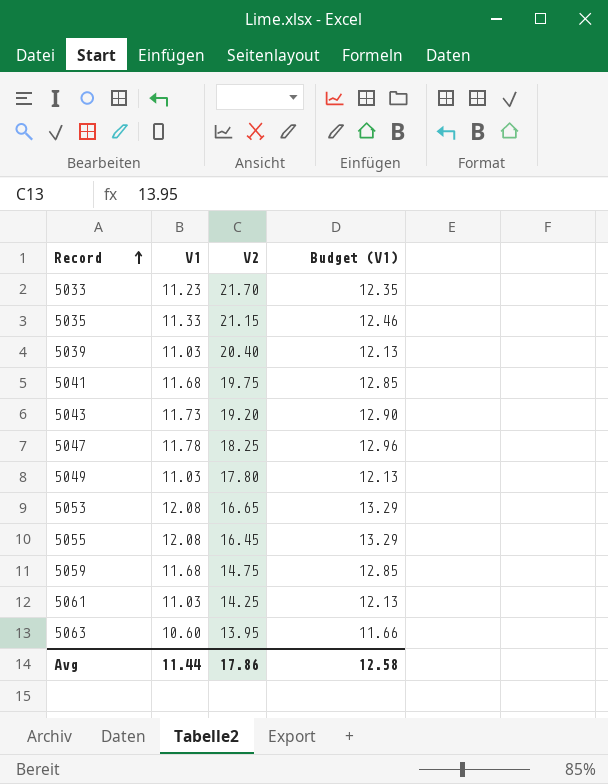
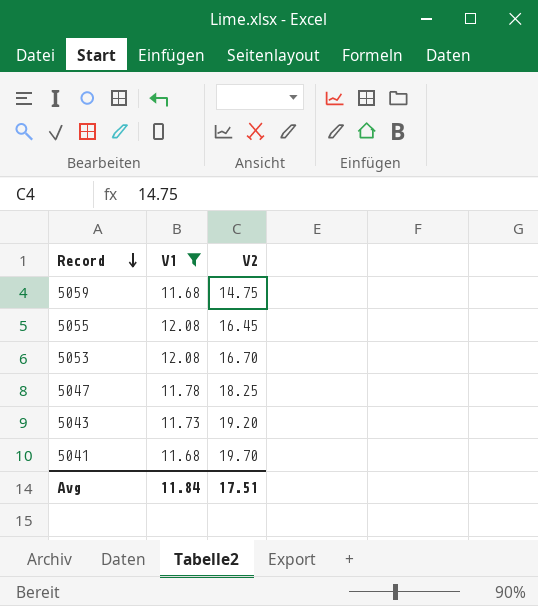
filter: none -> V1 >= 11.68
row order: Record ascending -> Record descending
column Budget (V1) | formula: [V1] * 1.1 -> none
5053 | V2: 16.65 -> 16.70
5041 | V2: 19.75 -> 19.70
Avg | V1: 11.44 -> 11.84
Avg | V2: 17.86 -> 17.51

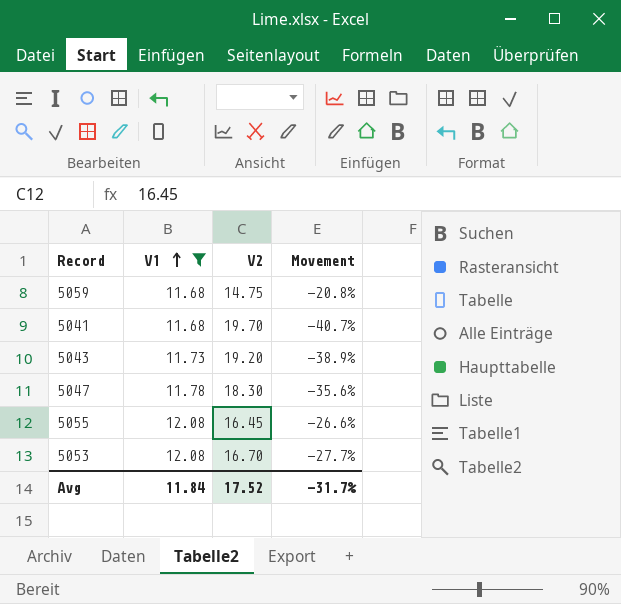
row order: Record descending -> V1 ascending
column Movement | formula: none -> ([V1] - [V2]) / [V2]
5047 | V2: 18.25 -> 18.30
Avg | V2: 17.51 -> 17.52

